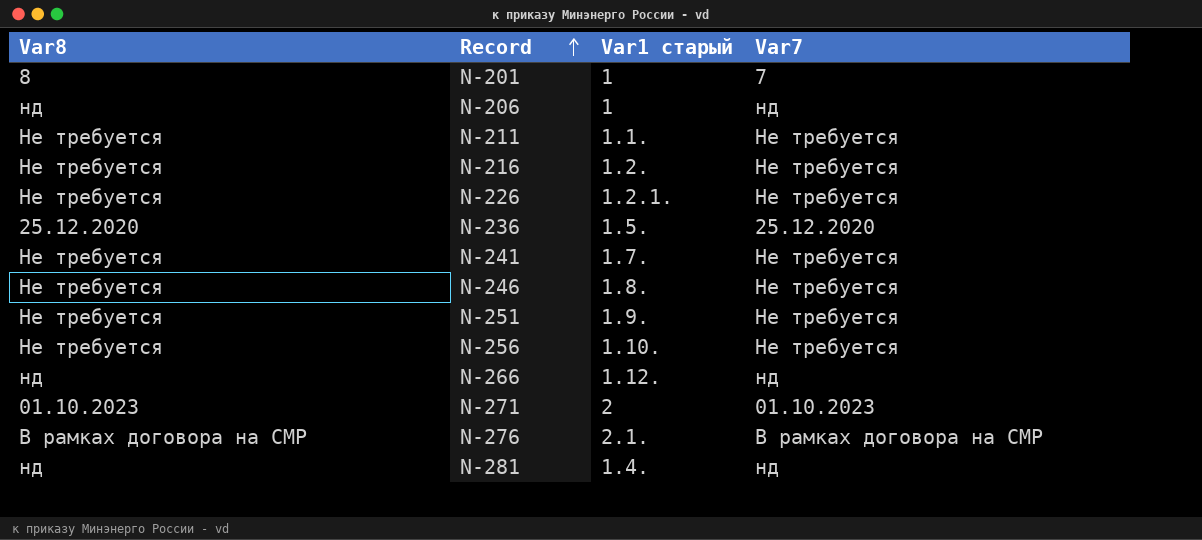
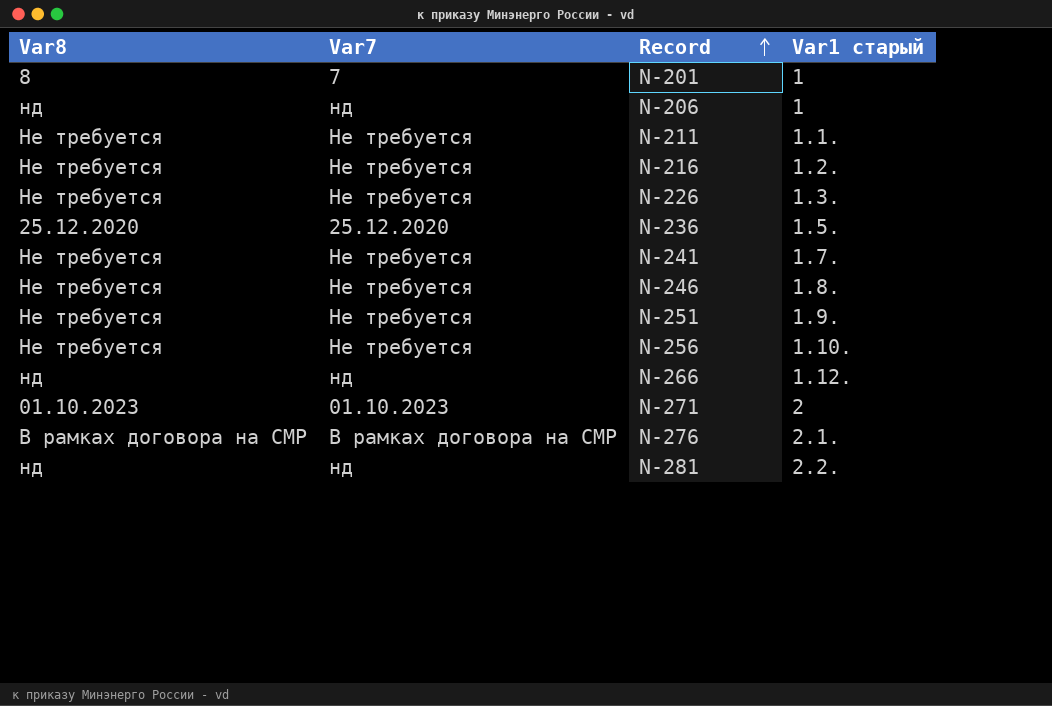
column Var7 | position: 4 -> 2
N-226 | Var1 старый: 1.2.1. -> 1.3.
N-281 | Var1 старый: 1.4. -> 2.2.

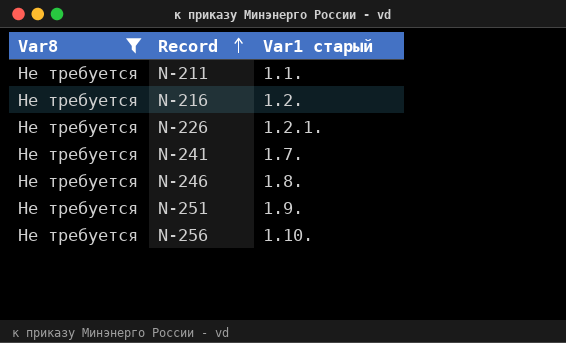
filter: none -> Var8 = Не требуется
column Var7 | position: 2 -> none
N-226 | Var1 старый: 1.3. -> 1.2.1.

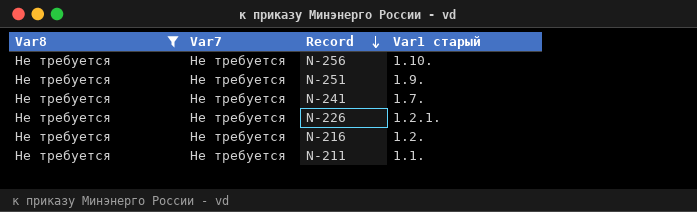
row order: Record ascending -> Record descending
column Var7 | position: none -> 2
row N-246: Не требуется | 1.8. -> none

